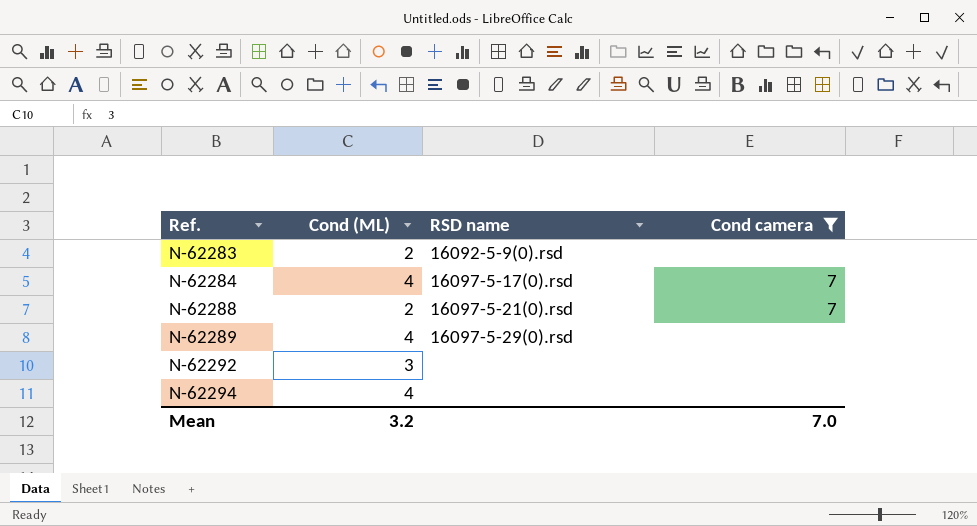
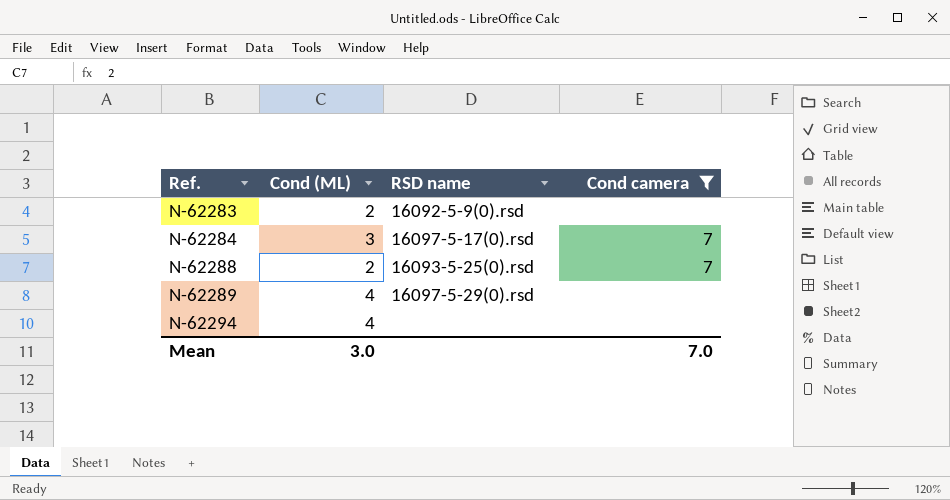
row N-62292: 3 | none | none -> none
N-62284 | Cond (ML): 4 -> 3
N-62288 | RSD name: 16097-5-21(0).rsd -> 16093-5-25(0).rsd
Mean | Cond (ML): 3.2 -> 3.0

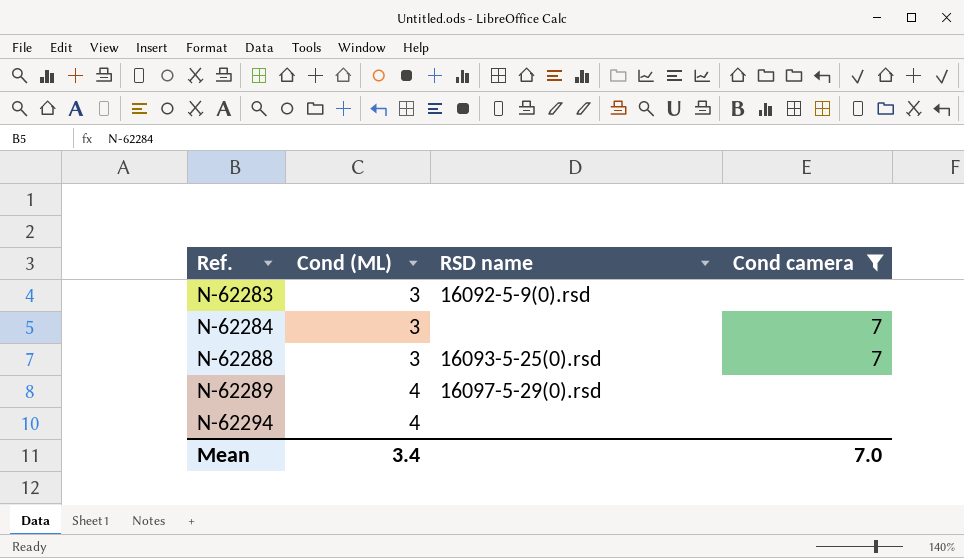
N-62283 | Cond (ML): 2 -> 3
N-62284 | RSD name: 16097-5-17(0).rsd -> none
N-62288 | Cond (ML): 2 -> 3
Mean | Cond (ML): 3.0 -> 3.4

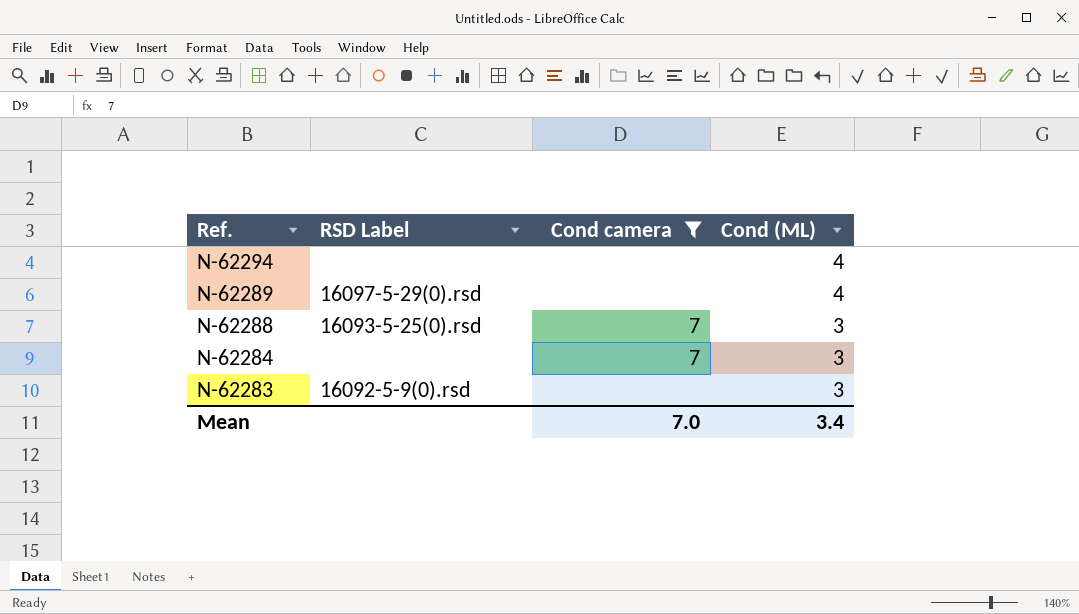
row order: Ref. ascending -> Ref. descending
column name: RSD name -> RSD Label
column Cond (ML) | position: 2 -> 4

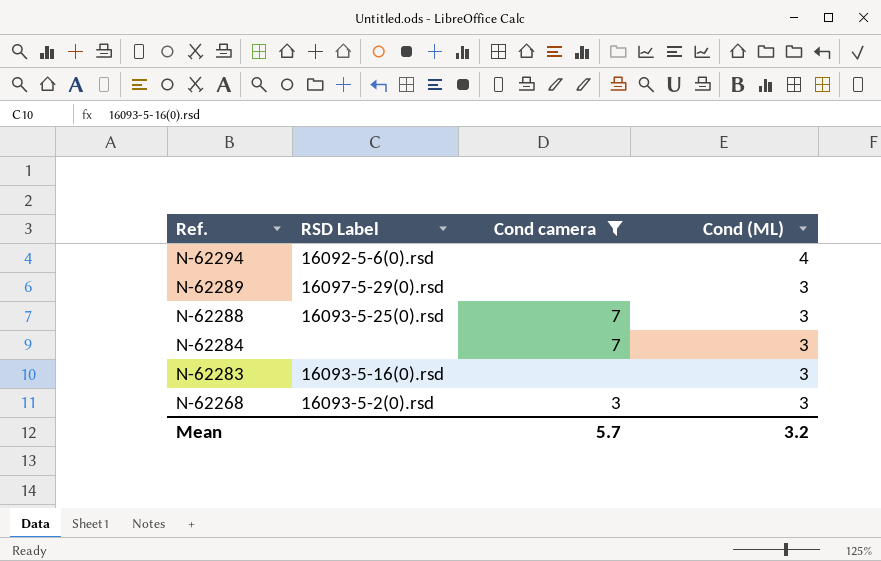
N-62294 | RSD Label: none -> 16092-5-6(0).rsd
N-62289 | Cond (ML): 4 -> 3
N-62283 | RSD Label: 16092-5-9(0).rsd -> 16093-5-16(0).rsd
row N-62268: none -> 16093-5-2(0).rsd | 3 | 3
Mean | Cond camera: 7.0 -> 5.7
Mean | Cond (ML): 3.4 -> 3.2

